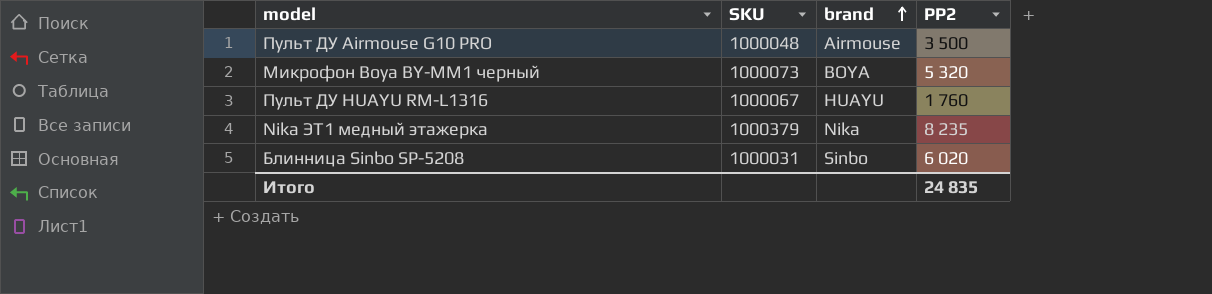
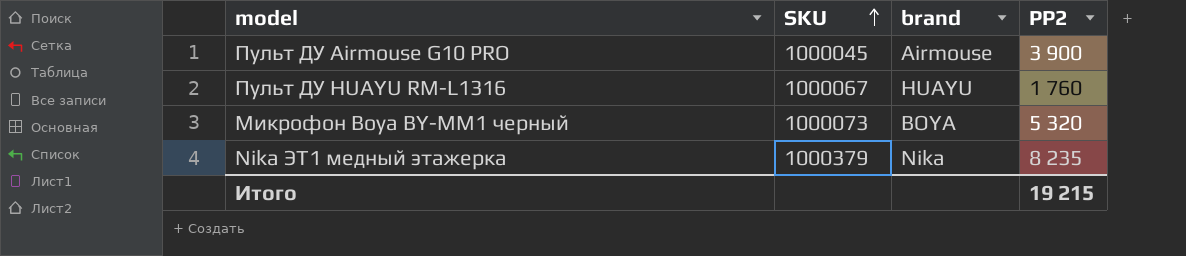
row order: brand ascending -> SKU ascending
row Блинница Sinbo SP-5208: 1000031 | Sinbo | 6 020 -> none
Пульт ДУ Airmouse G10 PRO | SKU: 1000048 -> 1000045
Пульт ДУ Airmouse G10 PRO | PP2: 3 500 -> 3 900
Итого | PP2: 24 835 -> 19 215

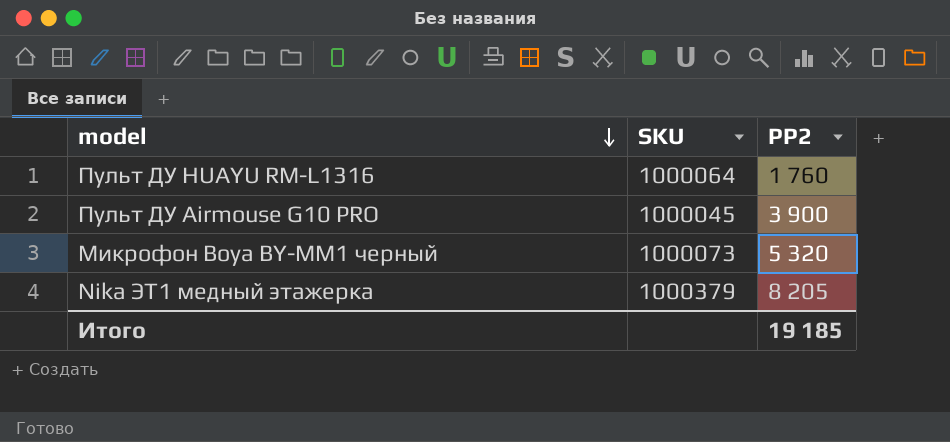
row order: SKU ascending -> model descending
column brand | position: 3 -> none
Пульт ДУ HUAYU RM-L1316 | SKU: 1000067 -> 1000064
Nika ЭТ1 медный этажерка | PP2: 8 235 -> 8 205
Итого | PP2: 19 215 -> 19 185

